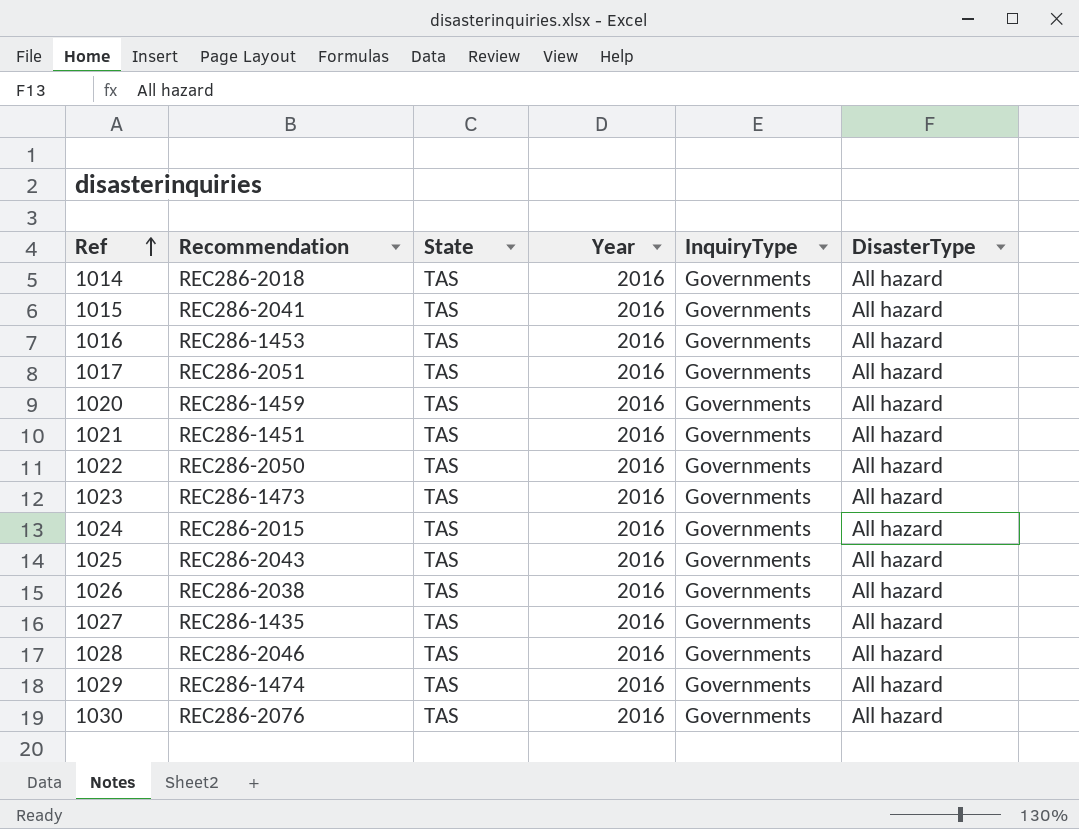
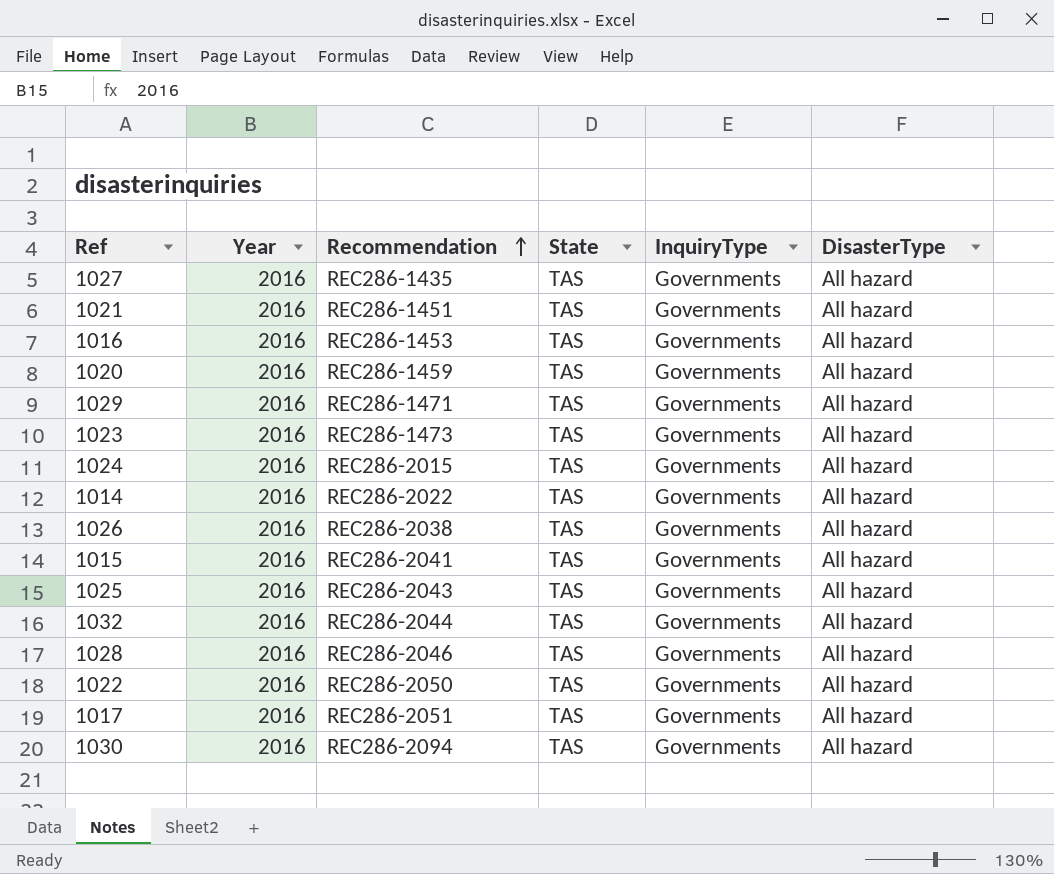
row order: Ref ascending -> Recommendation ascending
column Year | position: 4 -> 2
1029 | Recommendation: REC286-1474 -> REC286-1471
1014 | Recommendation: REC286-2018 -> REC286-2022
row 1032: none -> 2016 | REC286-2044 | TAS | Governments | All hazard
1030 | Recommendation: REC286-2076 -> REC286-2094

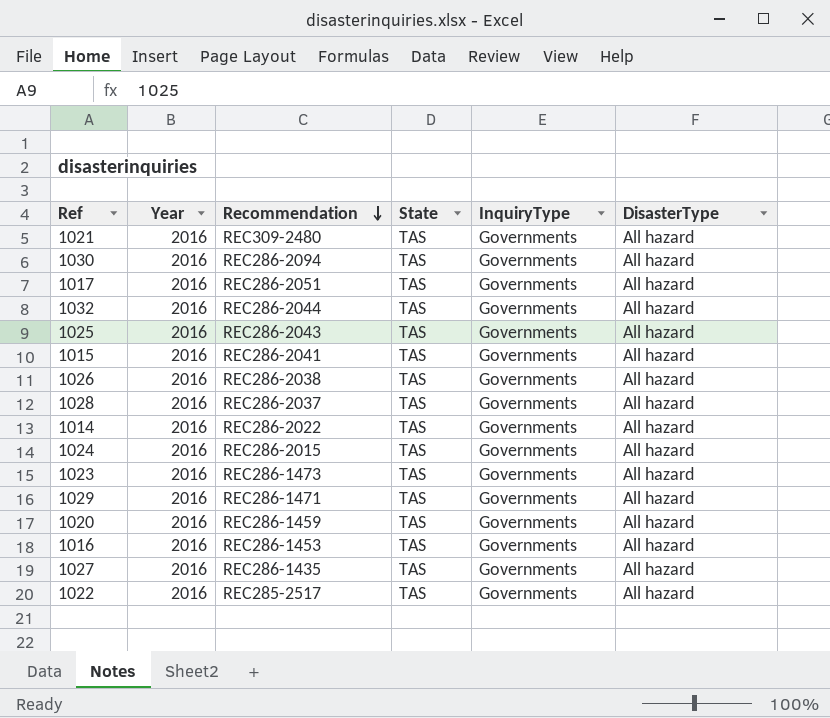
row order: Recommendation ascending -> Recommendation descending
1021 | Recommendation: REC286-1451 -> REC309-2480
1028 | Recommendation: REC286-2046 -> REC286-2037
1022 | Recommendation: REC286-2050 -> REC285-2517

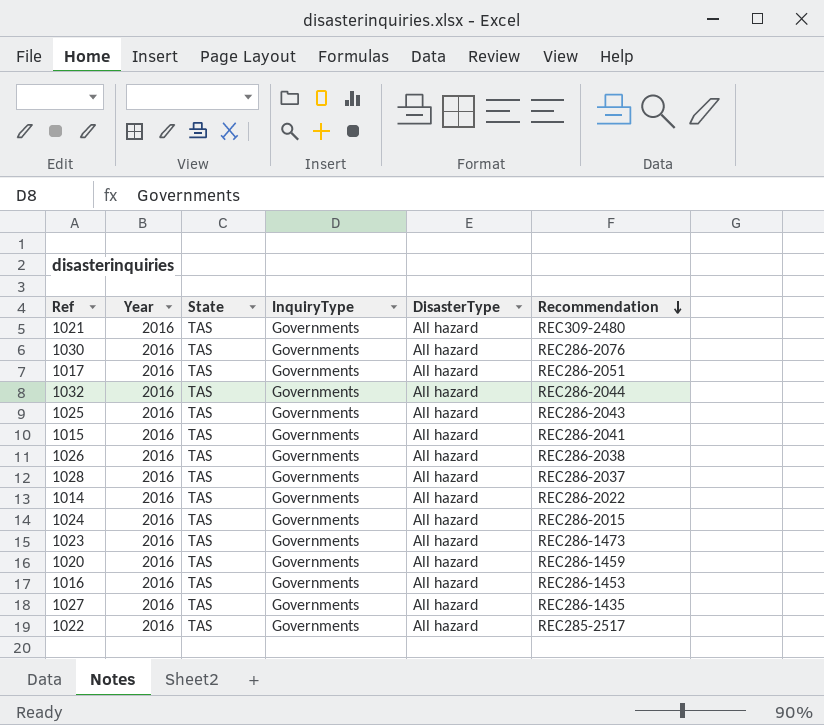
column Recommendation | position: 3 -> 6
row 1029: 2016 | REC286-1471 | TAS | Governments | All hazard -> none
1030 | Recommendation: REC286-2094 -> REC286-2076

